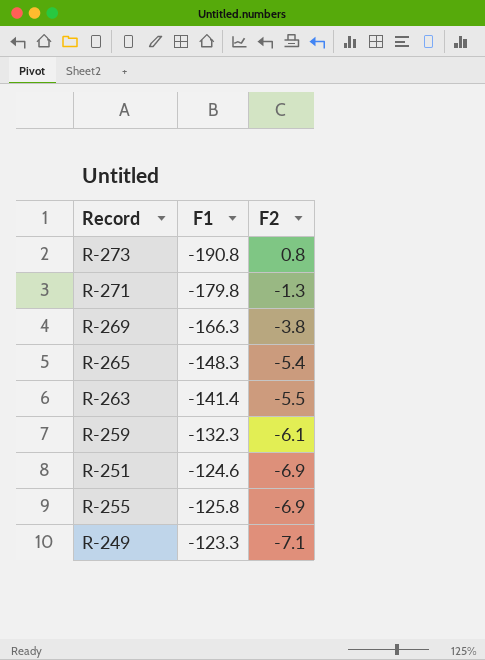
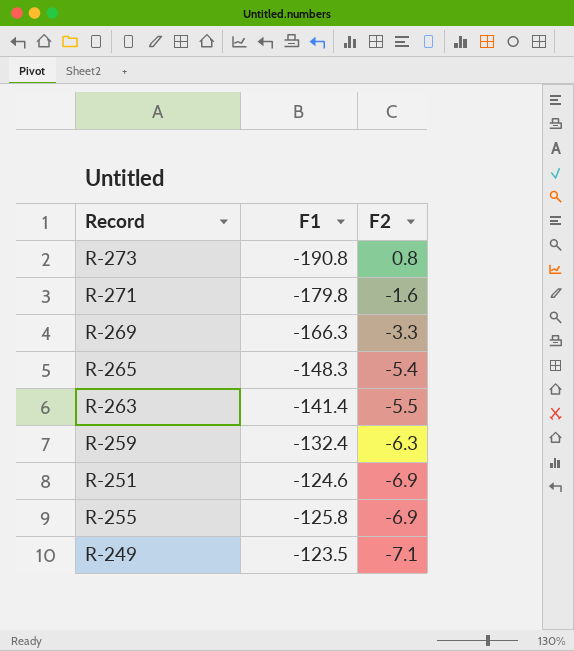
R-271 | F2: -1.3 -> -1.6
R-269 | F2: -3.8 -> -3.3
R-259 | F1: -132.3 -> -132.4
R-259 | F2: -6.1 -> -6.3
R-249 | F1: -123.3 -> -123.5

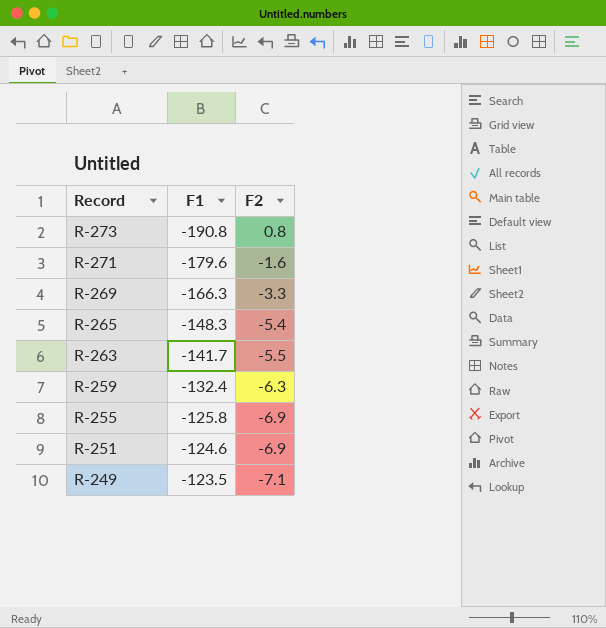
row order: F2 descending -> Record descending
R-271 | F1: -179.8 -> -179.6
R-263 | F1: -141.4 -> -141.7

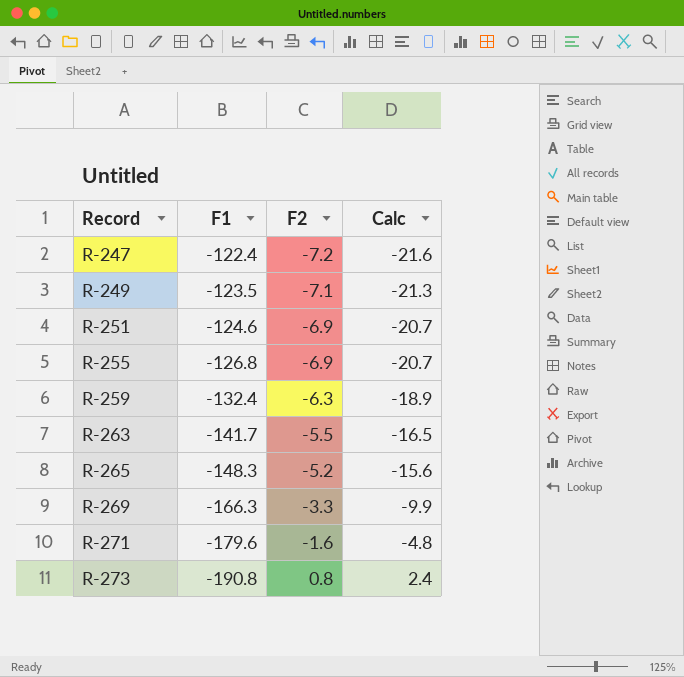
row order: Record descending -> Record ascending
column Calc | formula: none -> [F2] * 3
row R-247: none -> -122.4 | -7.2 | -21.6
R-255 | F1: -125.8 -> -126.8
R-265 | F2: -5.4 -> -5.2

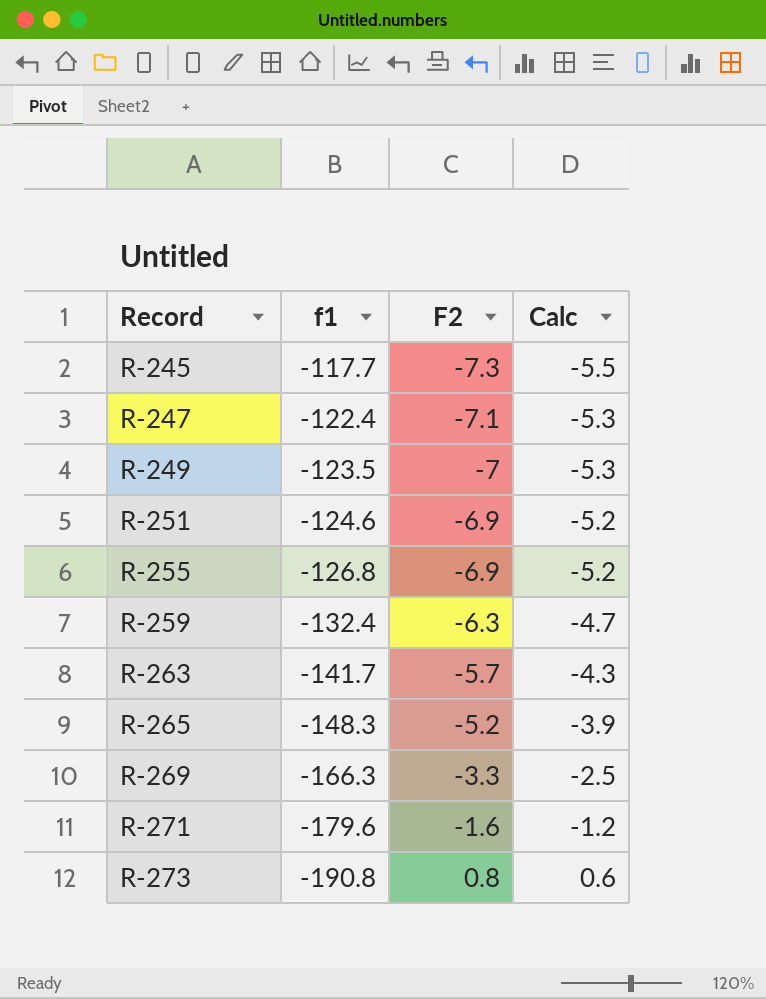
column name: F1 -> f1
column Calc | formula: [F2] * 3 -> [F2] * 0.75
row R-245: none -> -117.7 | -7.3 | -5.5
R-247 | F2: -7.2 -> -7.1
R-249 | F2: -7.1 -> -7
R-263 | F2: -5.5 -> -5.7

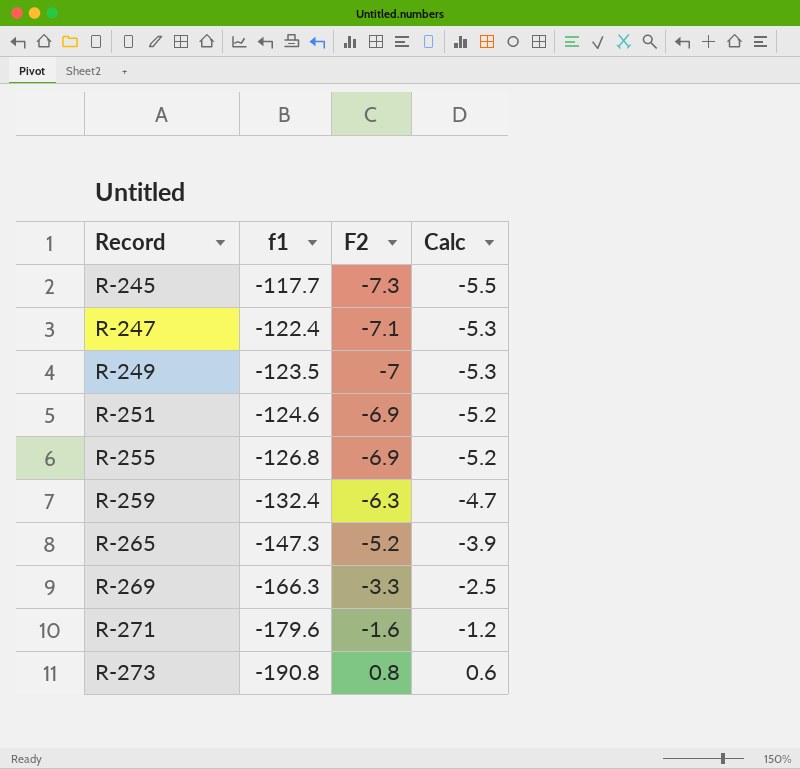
row R-263: -141.7 | -5.7 | -4.3 -> none
R-265 | f1: -148.3 -> -147.3

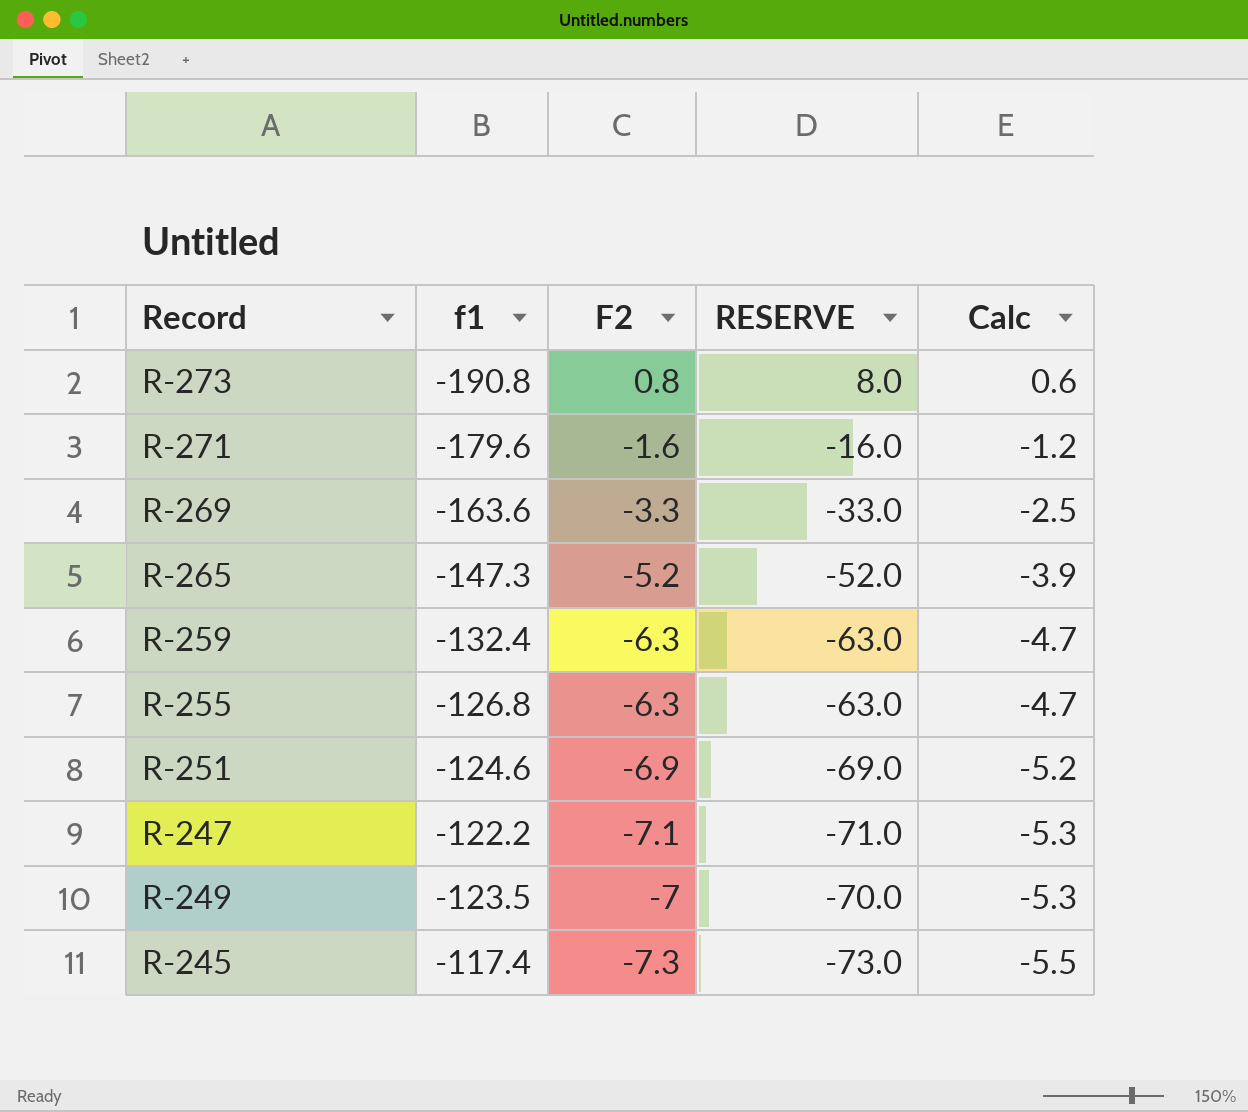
row order: Record ascending -> Calc descending
column RESERVE | formula: none -> [F2] * 10
R-269 | f1: -166.3 -> -163.6
R-255 | F2: -6.9 -> -6.3
R-255 | Calc: -5.2 -> -4.7
R-247 | f1: -122.4 -> -122.2
R-245 | f1: -117.7 -> -117.4

